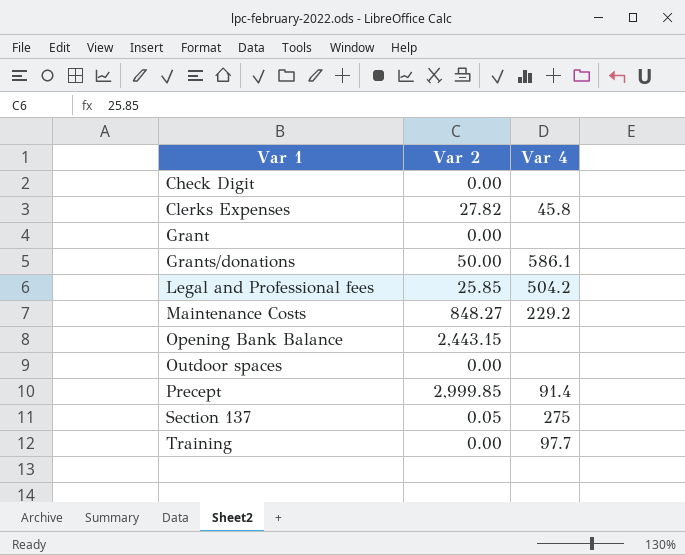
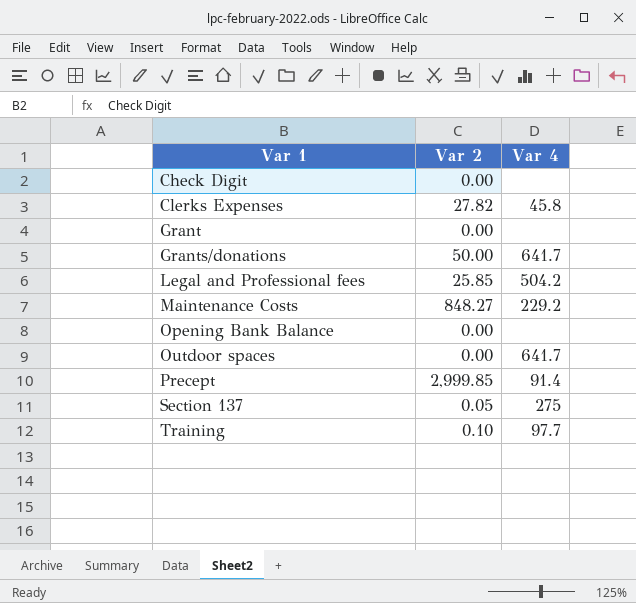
Grants/donations | Var 4: 586.1 -> 641.7
Opening Bank Balance | Var 2: 2,443.15 -> 0.00
Outdoor spaces | Var 4: none -> 641.7
Training | Var 2: 0.00 -> 0.10

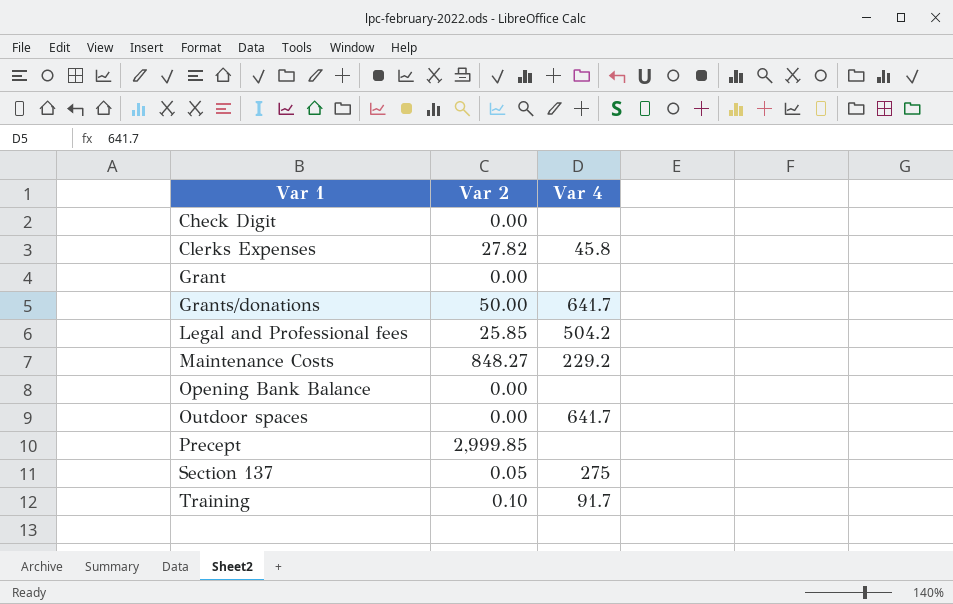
Precept | Var 4: 91.4 -> none
Training | Var 4: 97.7 -> 91.7

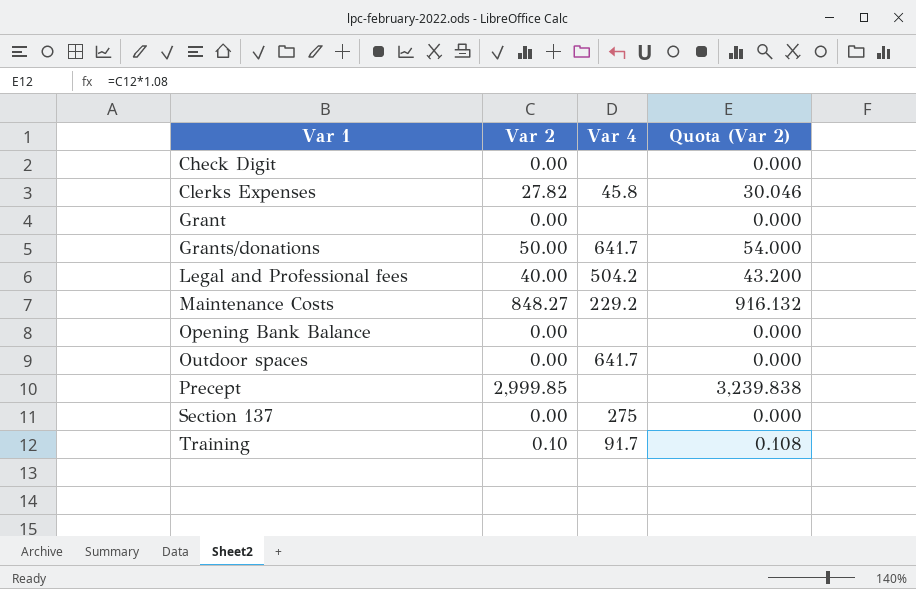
column Quota (Var 2) | formula: none -> [Var 2] * 1.08
Legal and Professional fees | Var 2: 25.85 -> 40.00
Section 137 | Var 2: 0.05 -> 0.00

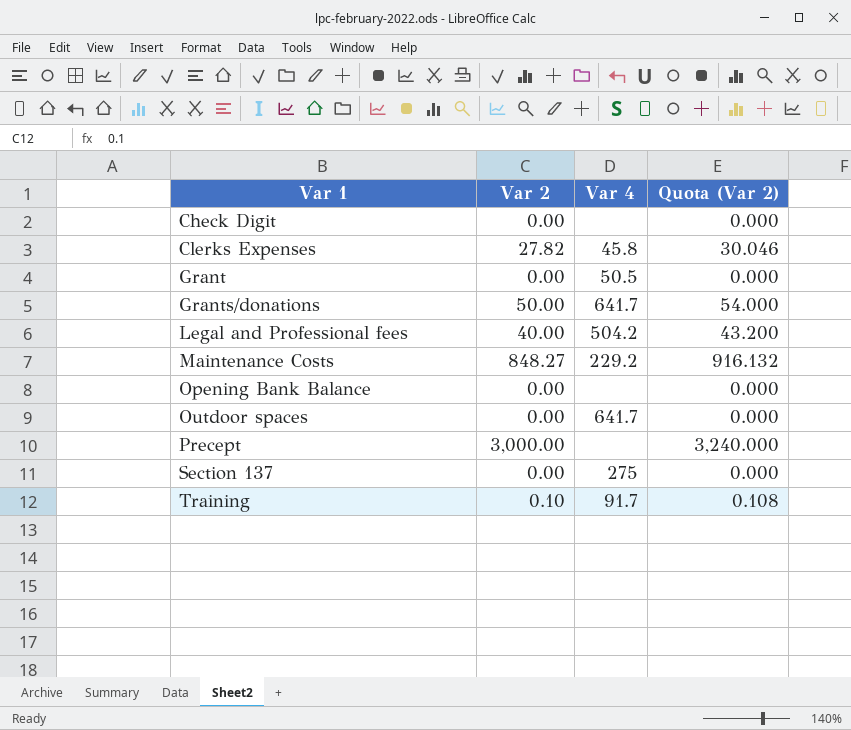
Grant | Var 4: none -> 50.5
Precept | Var 2: 2,999.85 -> 3,000.00
Precept | Quota (Var 2): 3,239.838 -> 3,240.000

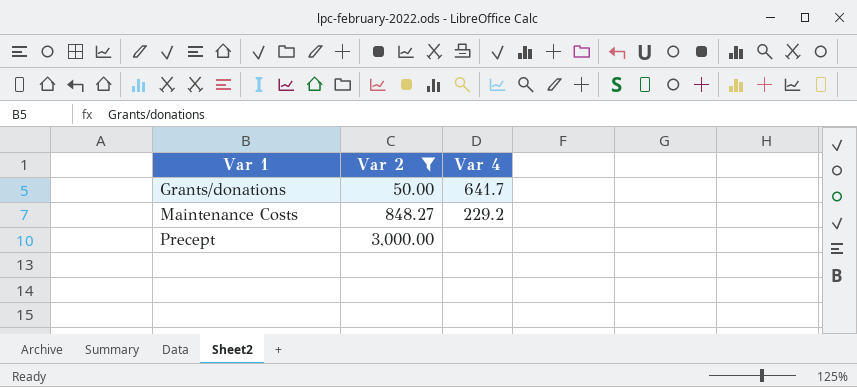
filter: none -> Var 2 >= 50.00
column Quota (Var 2) | formula: [Var 2] * 1.08 -> none

